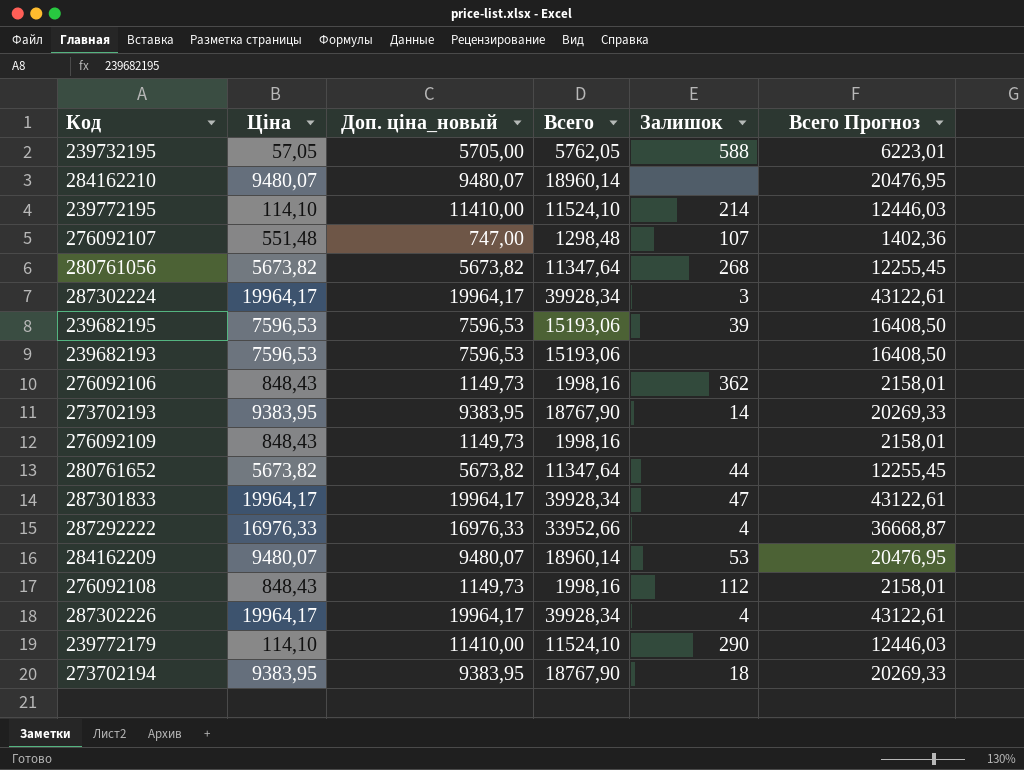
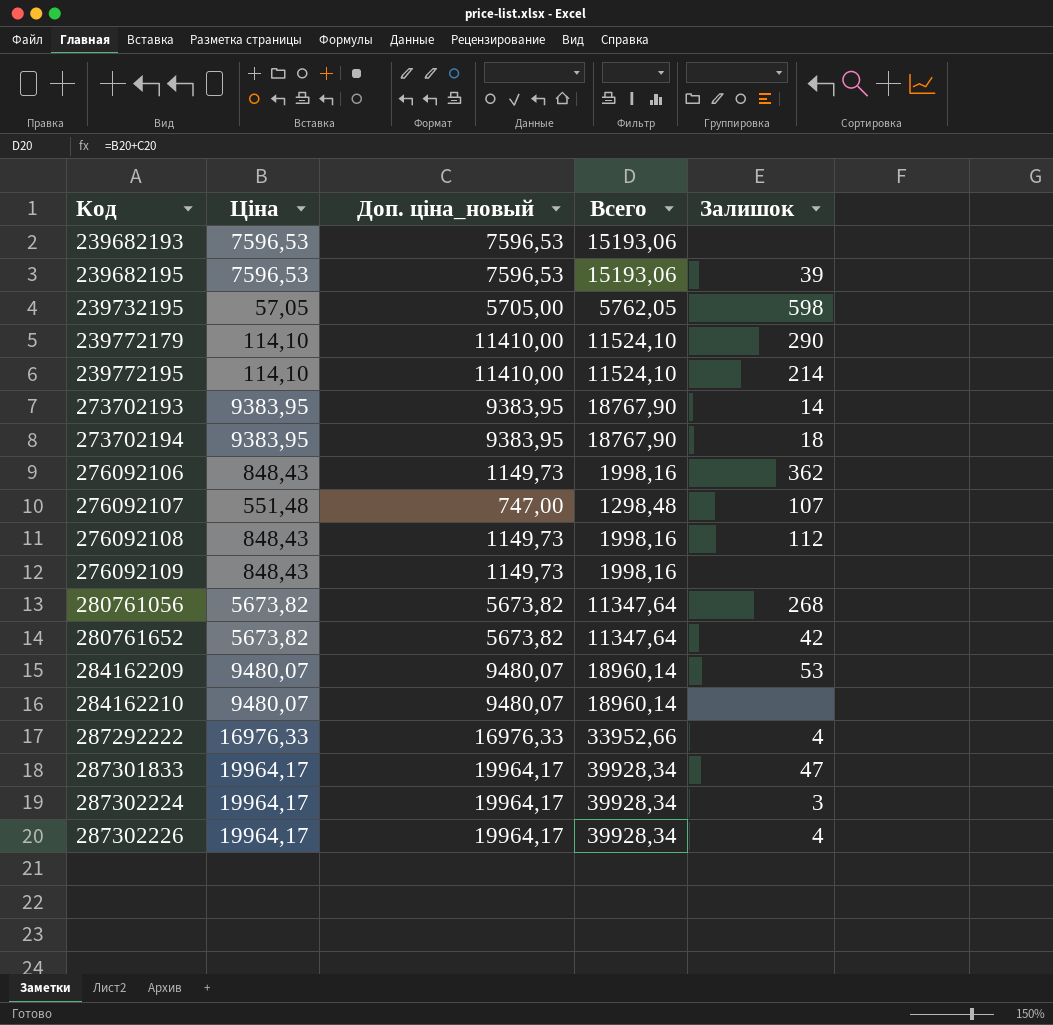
row order: none -> Код ascending
column Всего Прогноз | formula: [Всего] * 1,08 -> none
239732195 | Залишок: 588 -> 598
280761652 | Залишок: 44 -> 42

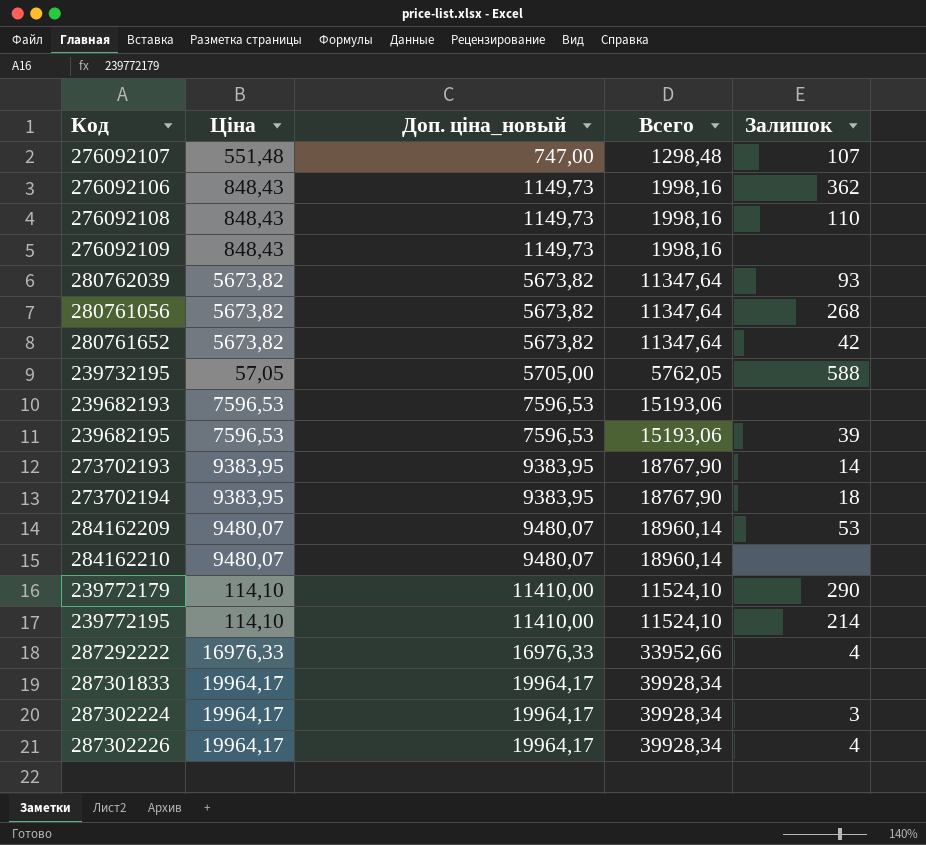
row order: Код ascending -> Доп. ціна_новый ascending
276092108 | Залишок: 112 -> 110
row 280762039: none -> 5673,82 | 5673,82 | 11347,64 | 93
239732195 | Залишок: 598 -> 588
287301833 | Залишок: 47 -> none

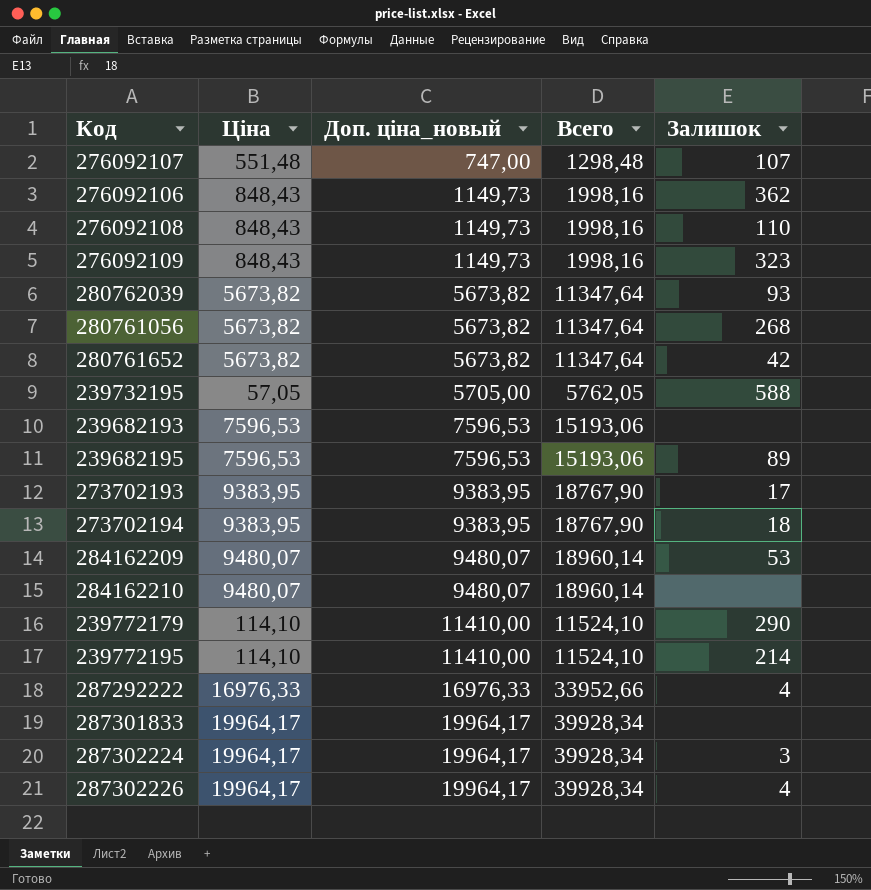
276092109 | Залишок: none -> 323
239682195 | Залишок: 39 -> 89
273702193 | Залишок: 14 -> 17

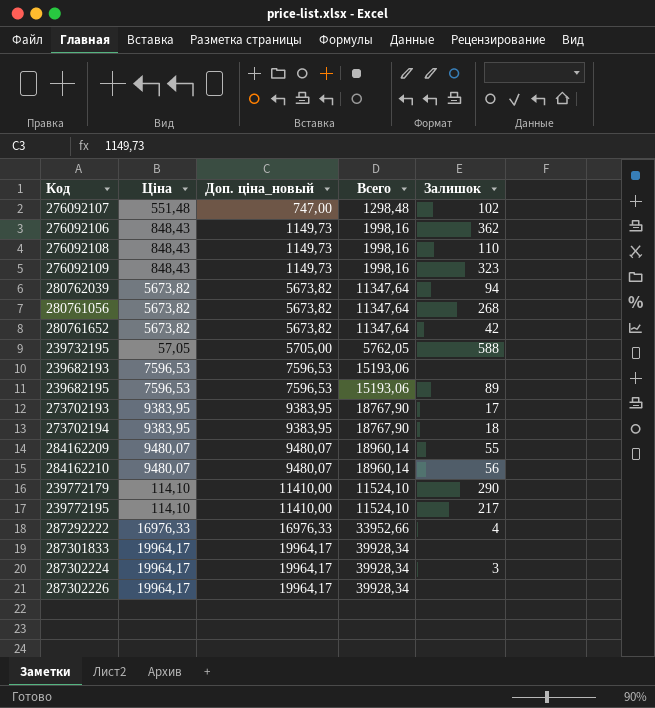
276092107 | Залишок: 107 -> 102
280762039 | Залишок: 93 -> 94
284162209 | Залишок: 53 -> 55
284162210 | Залишок: none -> 56
239772195 | Залишок: 214 -> 217
287302226 | Залишок: 4 -> none

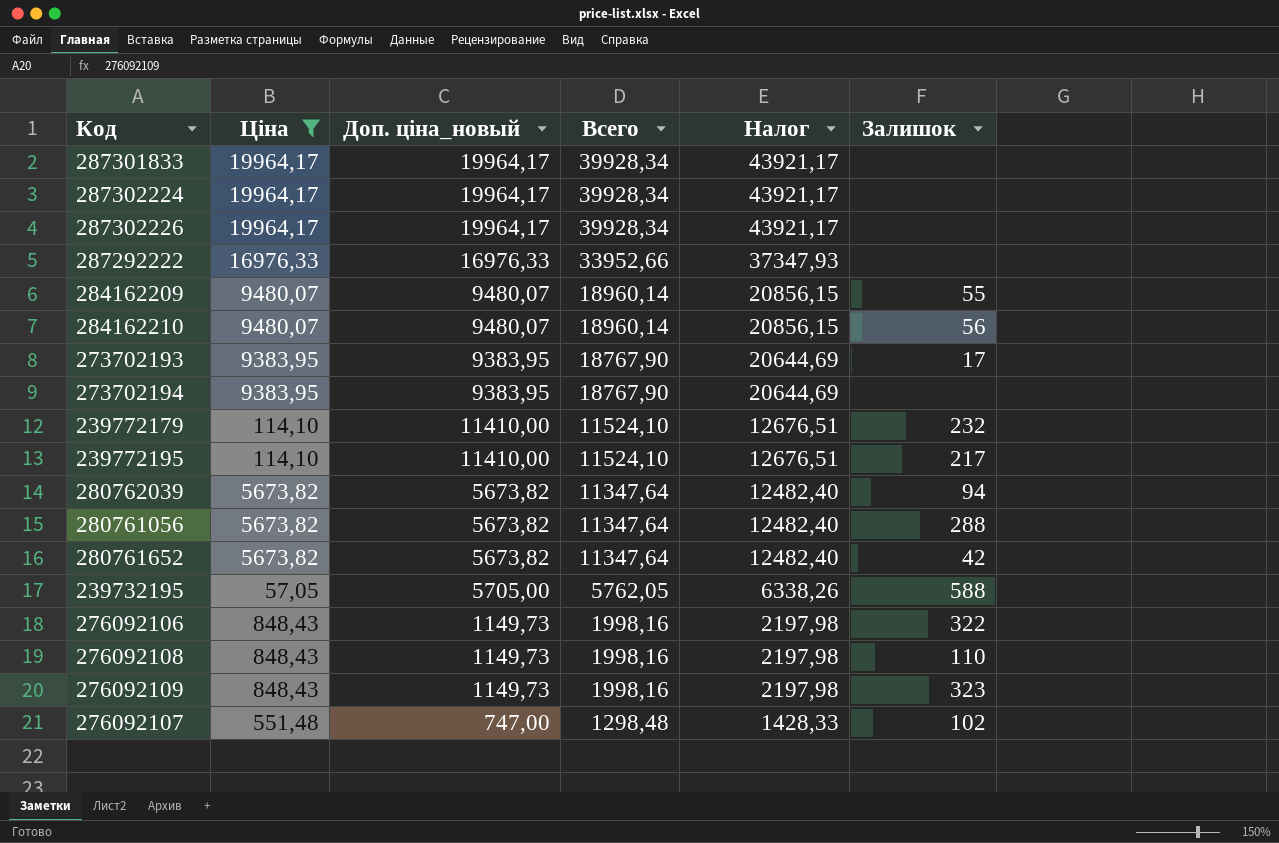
filter: none -> Ціна != 7596,53
row order: Доп. ціна_новый ascending -> Всего descending
column Налог | formula: none -> [Всего] * 1,1
287302224 | Залишок: 3 -> none
287292222 | Залишок: 4 -> none
273702194 | Залишок: 18 -> none
239772179 | Залишок: 290 -> 232
280761056 | Залишок: 268 -> 288
276092106 | Залишок: 362 -> 322

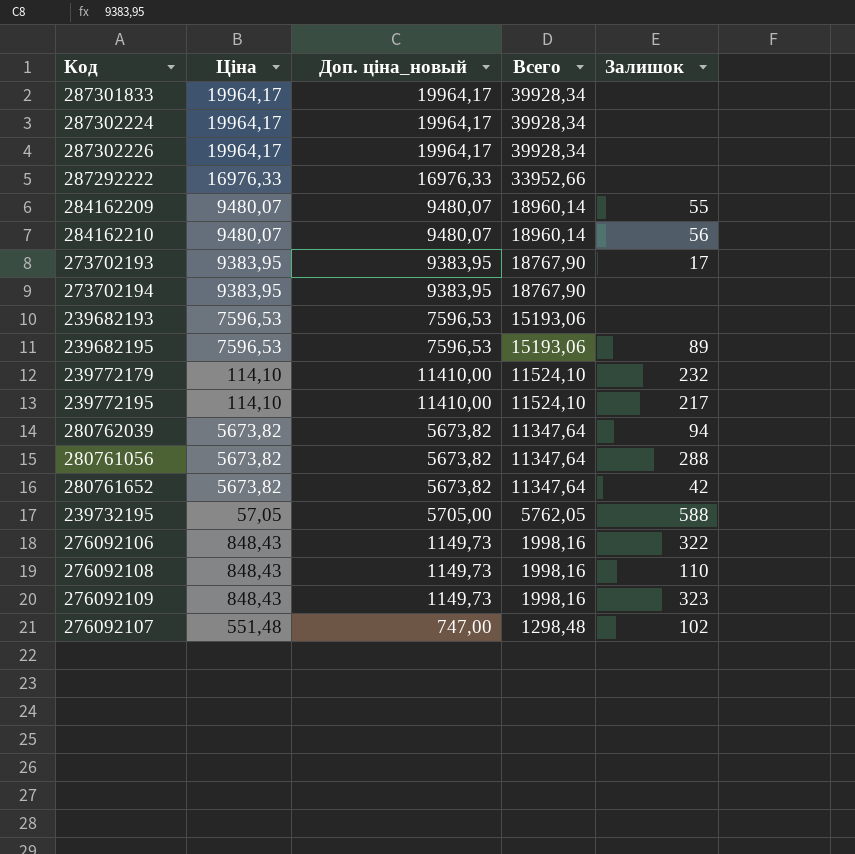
filter: Ціна != 7596,53 -> none
column Налог | formula: [Всего] * 1,1 -> none

